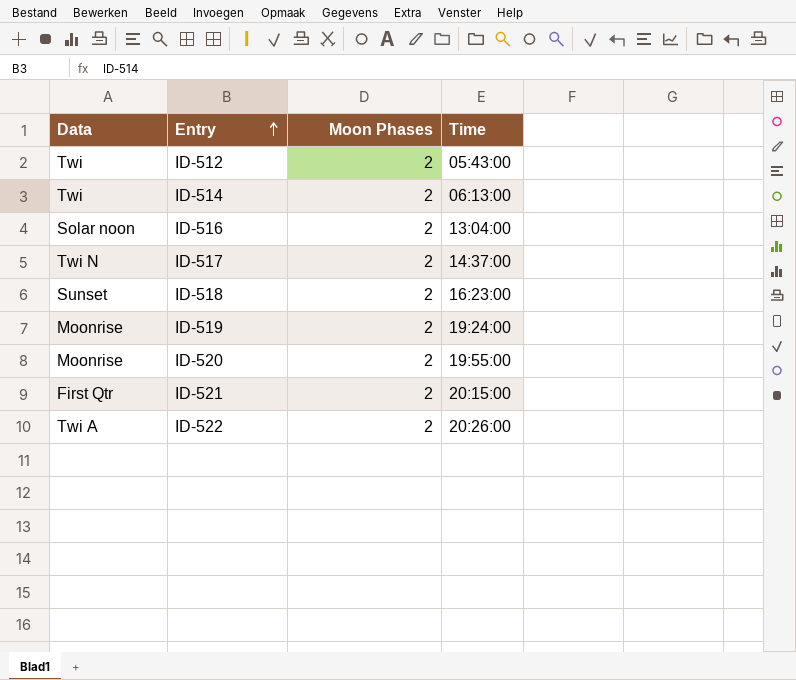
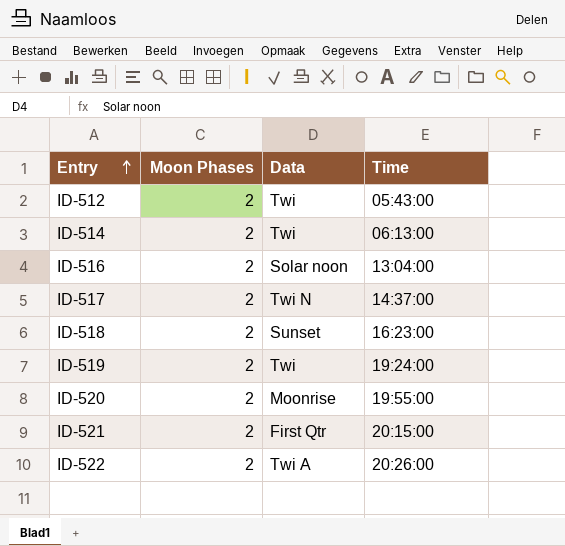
column Data | position: 1 -> 3
ID-519 | Data: Moonrise -> Twi

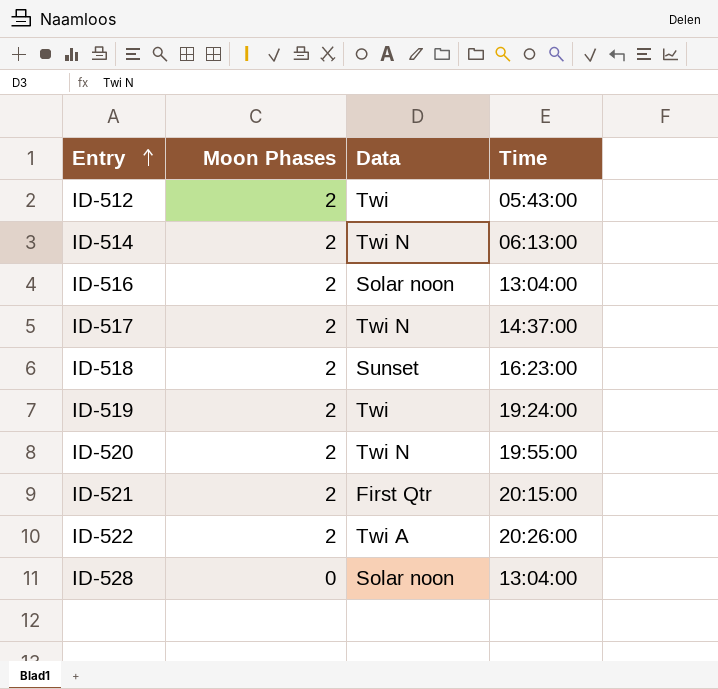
ID-514 | Data: Twi -> Twi N
ID-520 | Data: Moonrise -> Twi N
row ID-528: none -> 0 | Solar noon | 13:04:00

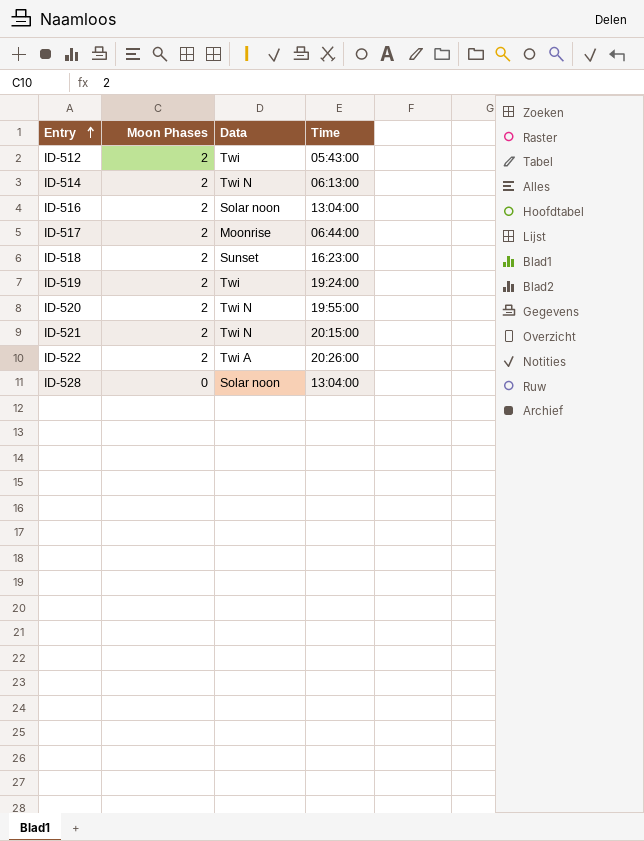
ID-517 | Data: Twi N -> Moonrise
ID-517 | Time: 14:37:00 -> 06:44:00
ID-521 | Data: First Qtr -> Twi N

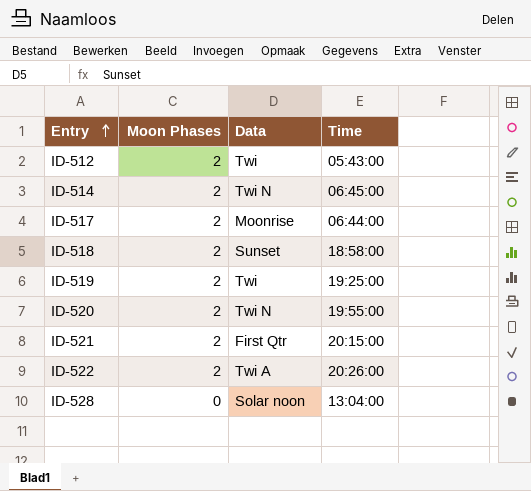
row ID-516: 2 | Solar noon | 13:04:00 -> none
ID-514 | Time: 06:13:00 -> 06:45:00
ID-518 | Time: 16:23:00 -> 18:58:00
ID-519 | Time: 19:24:00 -> 19:25:00
ID-521 | Data: Twi N -> First Qtr

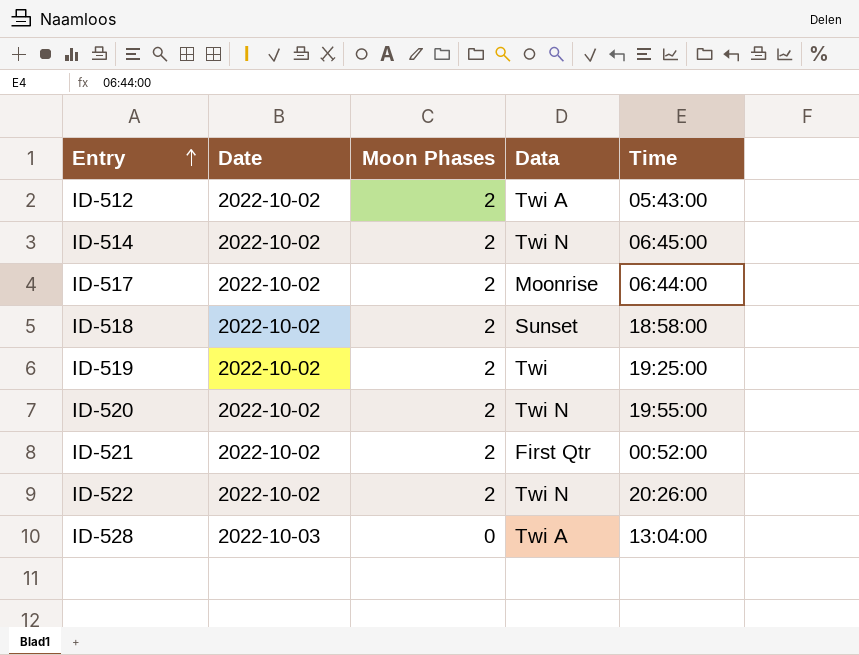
column Date | position: none -> 2
ID-512 | Data: Twi -> Twi A
ID-521 | Time: 20:15:00 -> 00:52:00
ID-522 | Data: Twi A -> Twi N
ID-528 | Data: Solar noon -> Twi A

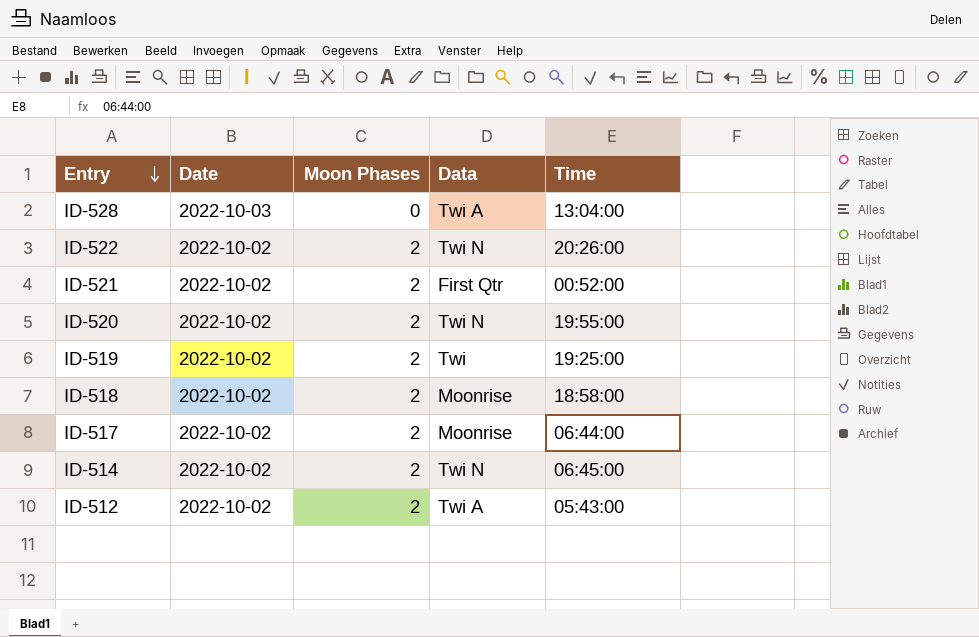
row order: Entry ascending -> Entry descending
ID-518 | Data: Sunset -> Moonrise

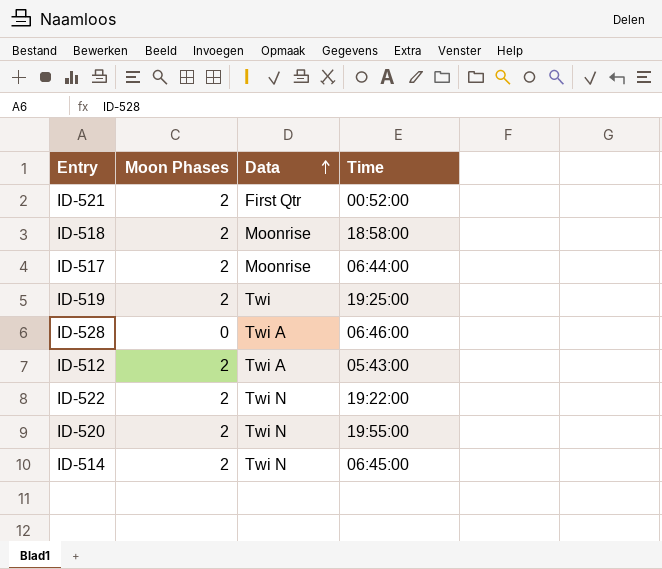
row order: Entry descending -> Data ascending
column Date | position: 2 -> none
ID-528 | Time: 13:04:00 -> 06:46:00
ID-522 | Time: 20:26:00 -> 19:22:00

